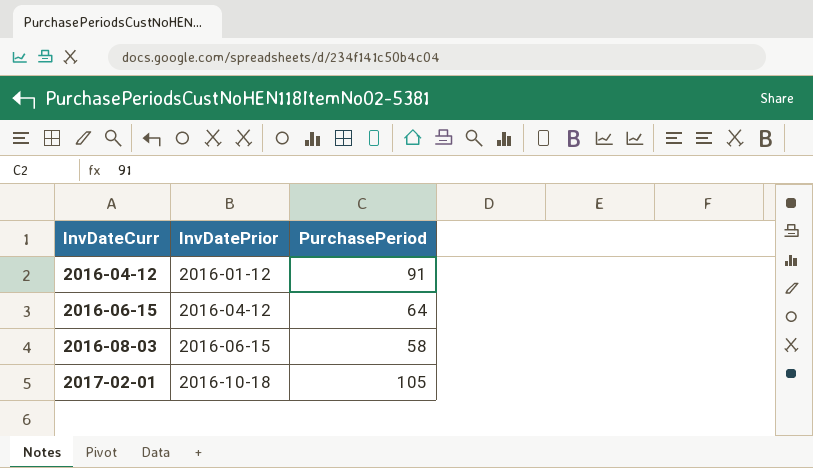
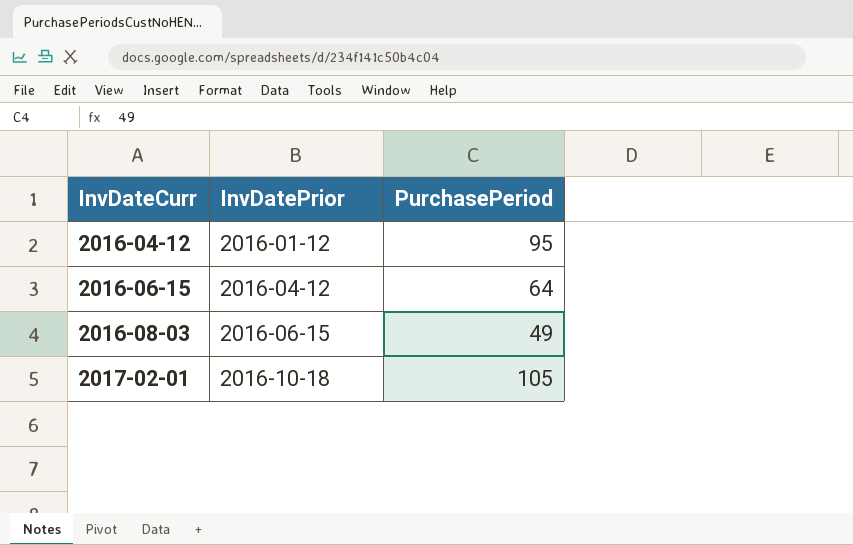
2016-04-12 | PurchasePeriod: 91 -> 95
2016-08-03 | PurchasePeriod: 58 -> 49

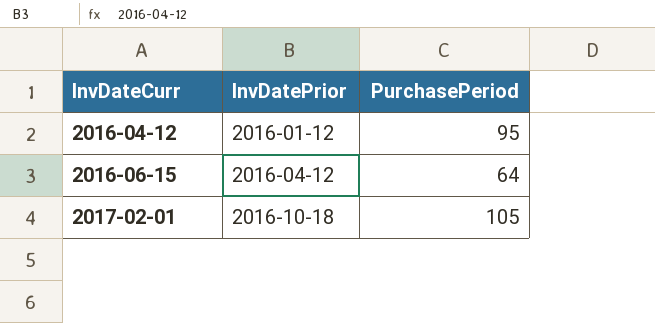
row 2016-08-03: 2016-06-15 | 49 -> none

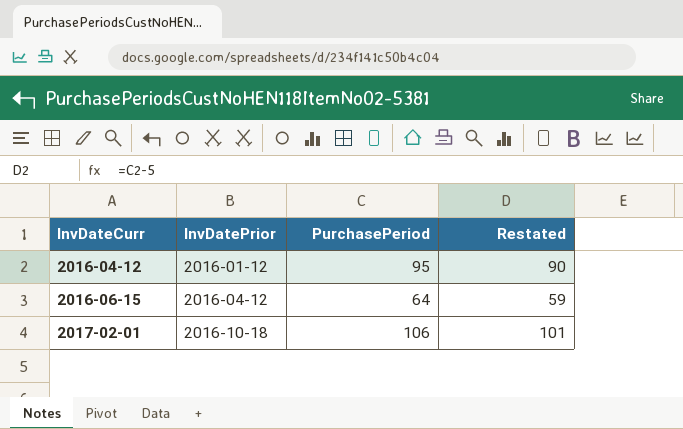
column Restated | formula: none -> [PurchasePeriod] - 5
2017-02-01 | PurchasePeriod: 105 -> 106

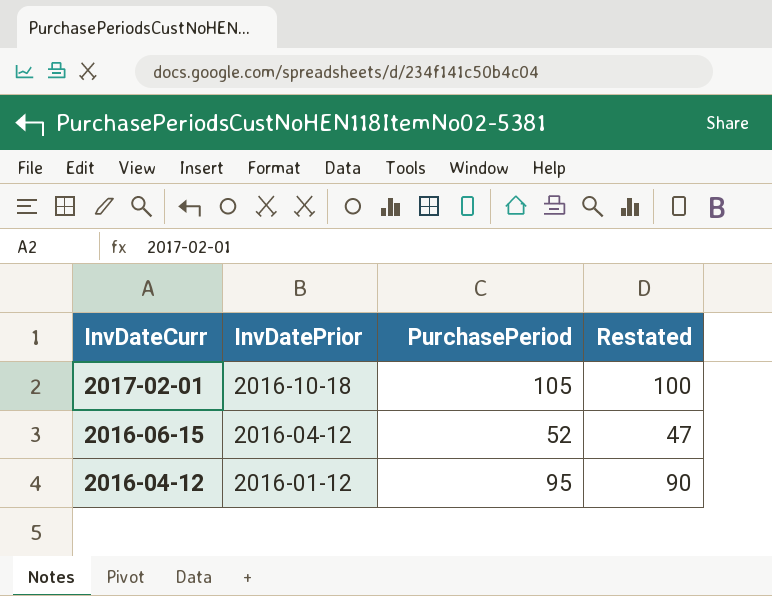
row order: InvDateCurr ascending -> InvDateCurr descending
2017-02-01 | PurchasePeriod: 106 -> 105
2017-02-01 | Restated: 101 -> 100
2016-06-15 | PurchasePeriod: 64 -> 52
2016-06-15 | Restated: 59 -> 47

